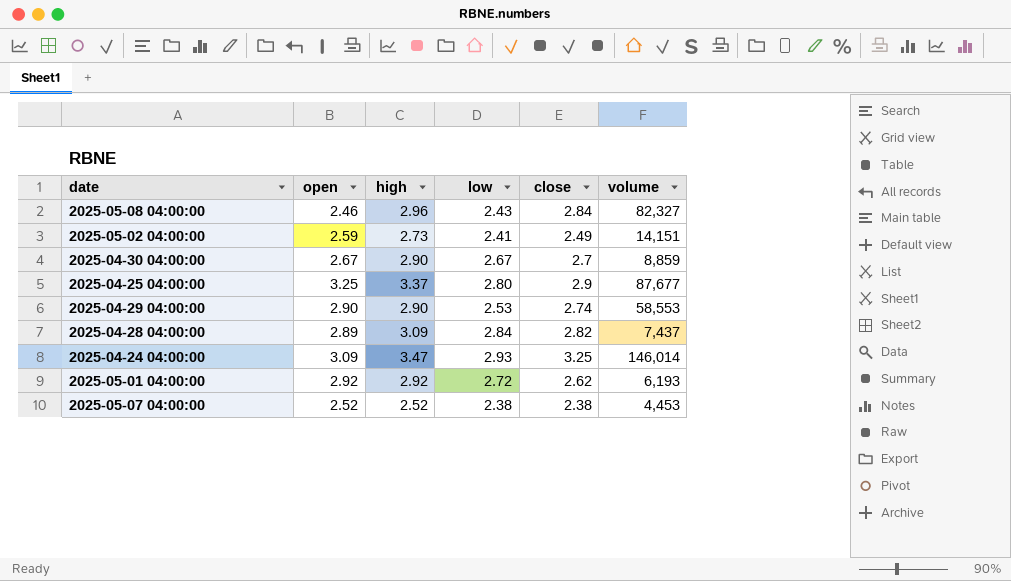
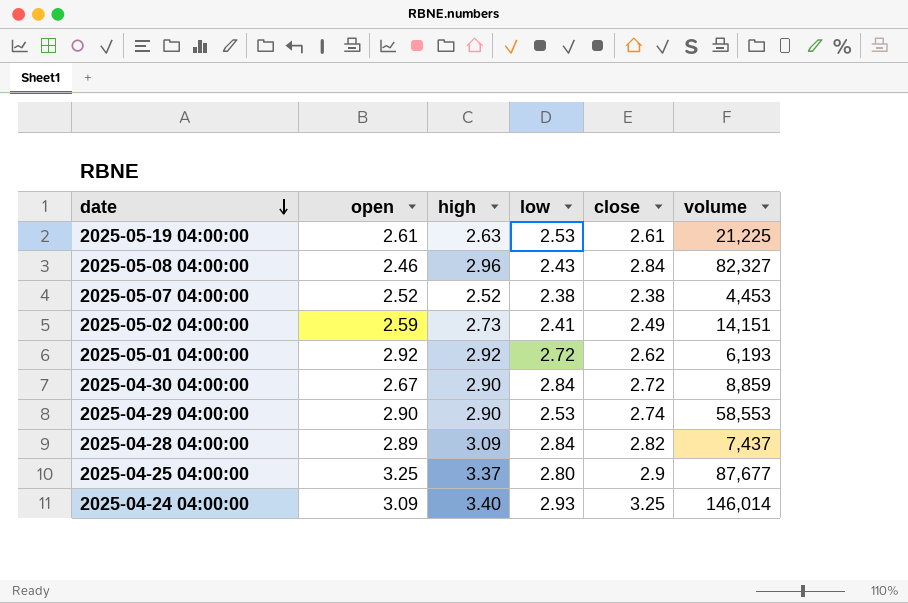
row order: none -> date descending
row 2025-05-19 04:00:00: none -> 2.61 | 2.63 | 2.53 | 2.61 | 21,225
2025-04-30 04:00:00 | low: 2.67 -> 2.84
2025-04-30 04:00:00 | close: 2.7 -> 2.72
2025-04-24 04:00:00 | high: 3.47 -> 3.40

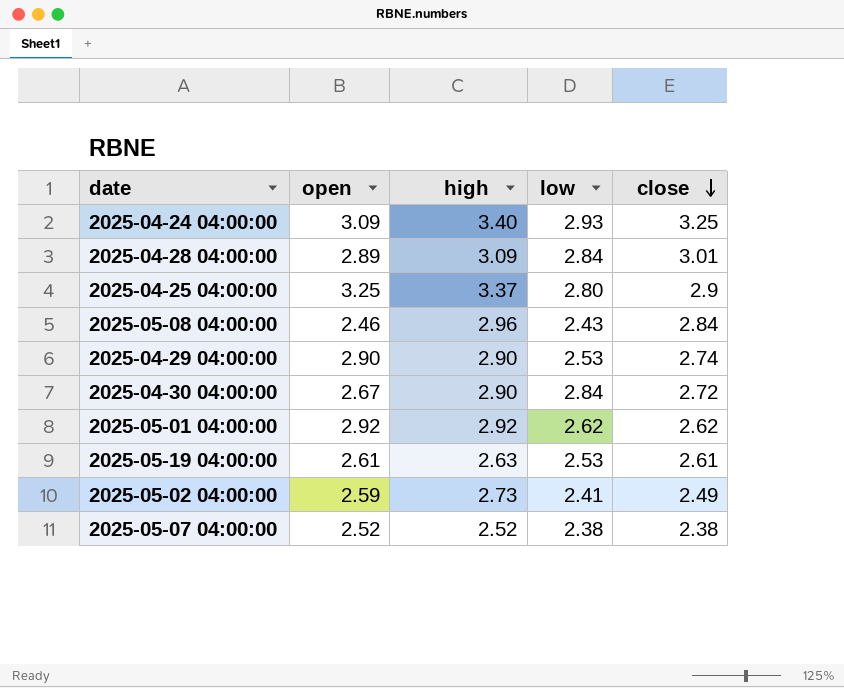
row order: date descending -> close descending
column volume | position: 6 -> none
2025-04-28 04:00:00 | close: 2.82 -> 3.01
2025-05-01 04:00:00 | low: 2.72 -> 2.62

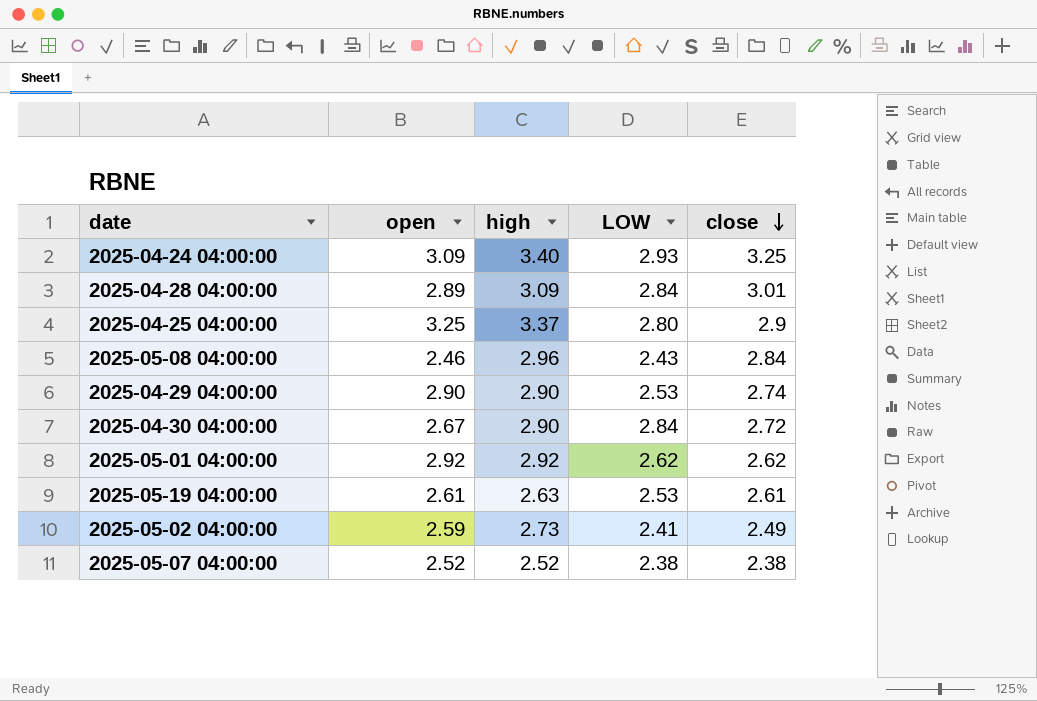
column name: low -> LOW

